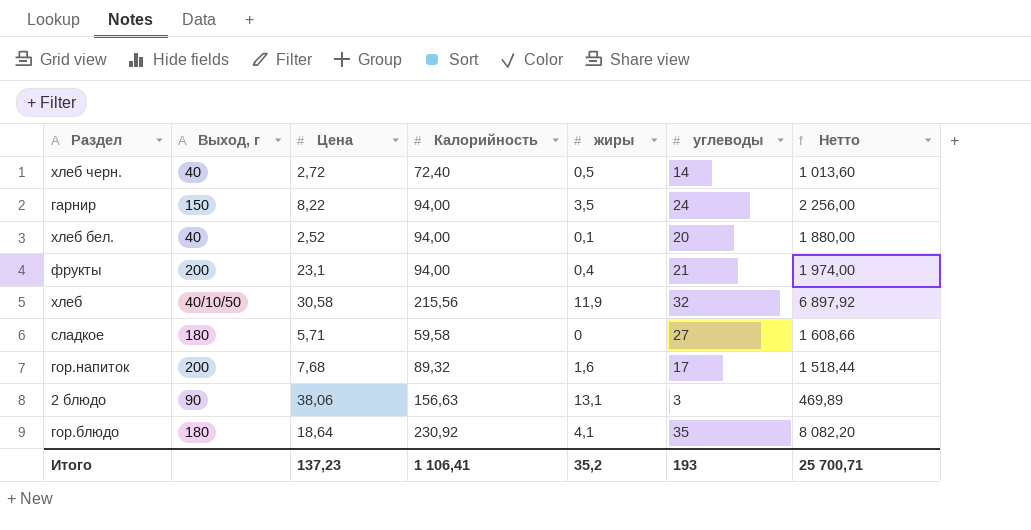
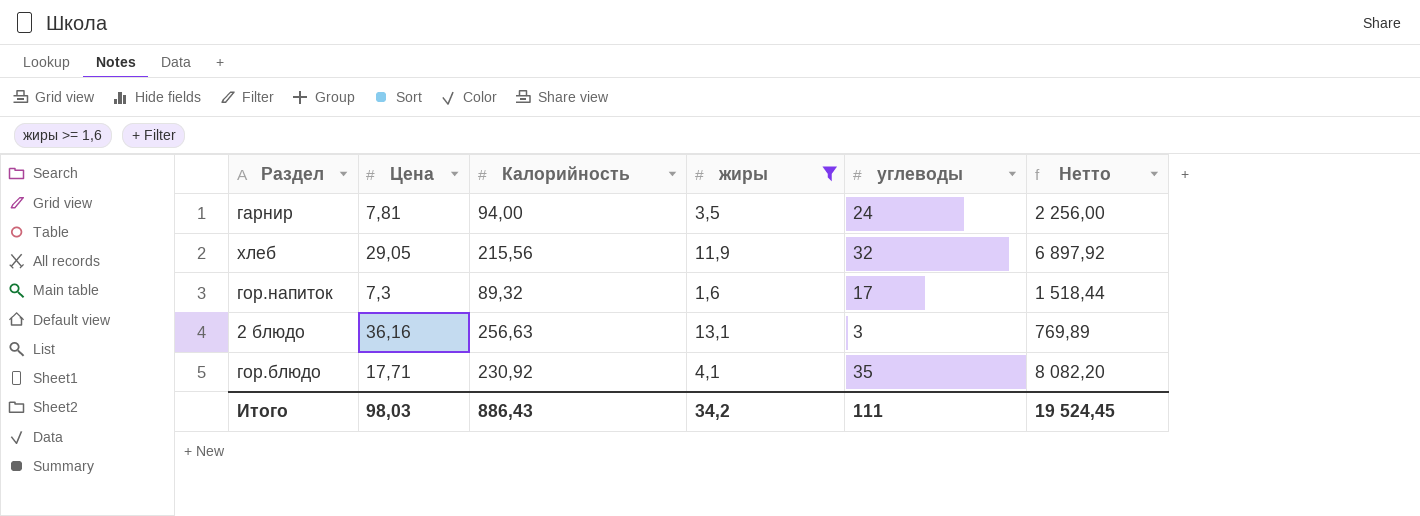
filter: none -> жиры >= 1,6
column Выход, г | position: 2 -> none
гарнир | Цена: 8,22 -> 7,81
хлеб | Цена: 30,58 -> 29,05
гор.напиток | Цена: 7,68 -> 7,3
2 блюдо | Цена: 38,06 -> 36,16
2 блюдо | Калорийность: 156,63 -> 256,63
2 блюдо | Нетто: 469,89 -> 769,89
гор.блюдо | Цена: 18,64 -> 17,71
Итого | Цена: 137,23 -> 98,03
Итого | Калорийность: 1 106,41 -> 886,43
Итого | жиры: 35,2 -> 34,2
Итого | углеводы: 193 -> 111
Итого | Нетто: 25 700,71 -> 19 524,45

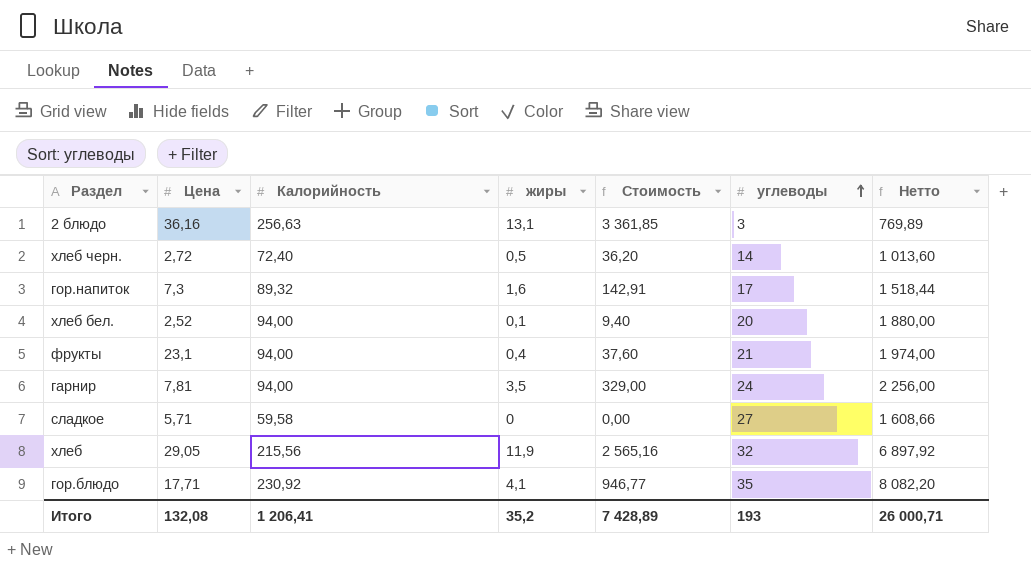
filter: жиры >= 1,6 -> none
row order: none -> углеводы ascending
column Стоимость | formula: none -> [Калорийность] * [жиры]
Итого | Цена: 98,03 -> 132,08
Итого | Калорийность: 886,43 -> 1 206,41
Итого | жиры: 34,2 -> 35,2
Итого | углеводы: 111 -> 193
Итого | Нетто: 19 524,45 -> 26 000,71

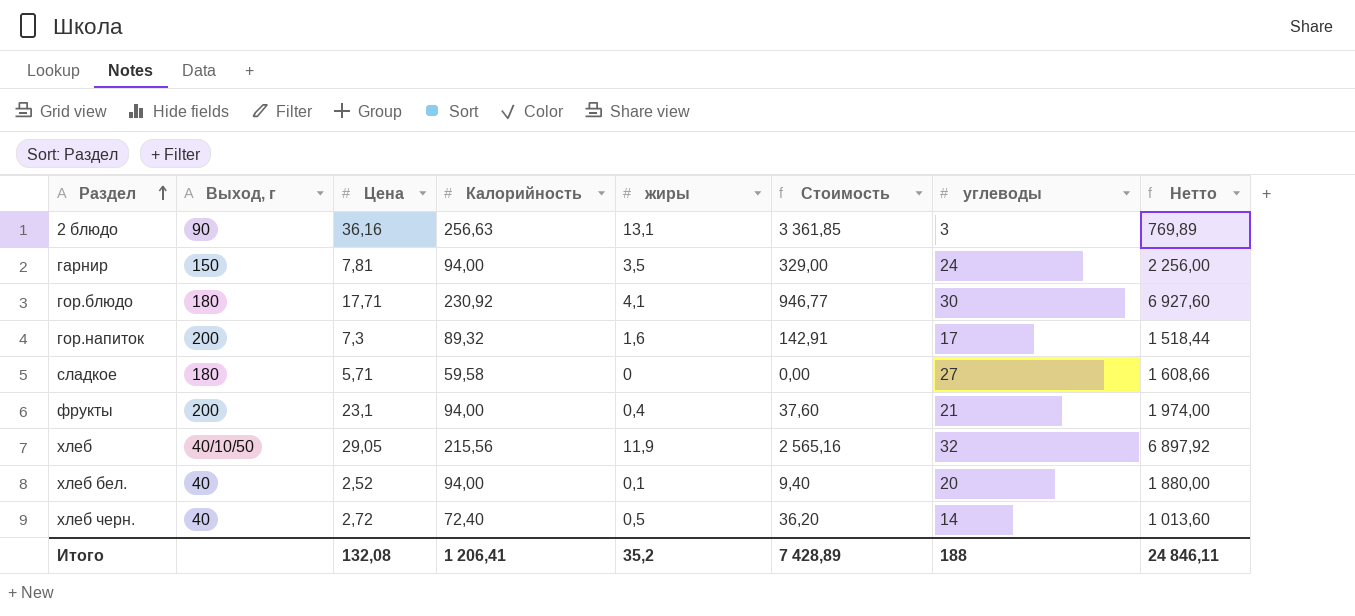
row order: углеводы ascending -> Раздел ascending
column Выход, г | position: none -> 2
гор.блюдо | углеводы: 35 -> 30
гор.блюдо | Нетто: 8 082,20 -> 6 927,60
Итого | углеводы: 193 -> 188
Итого | Нетто: 26 000,71 -> 24 846,11

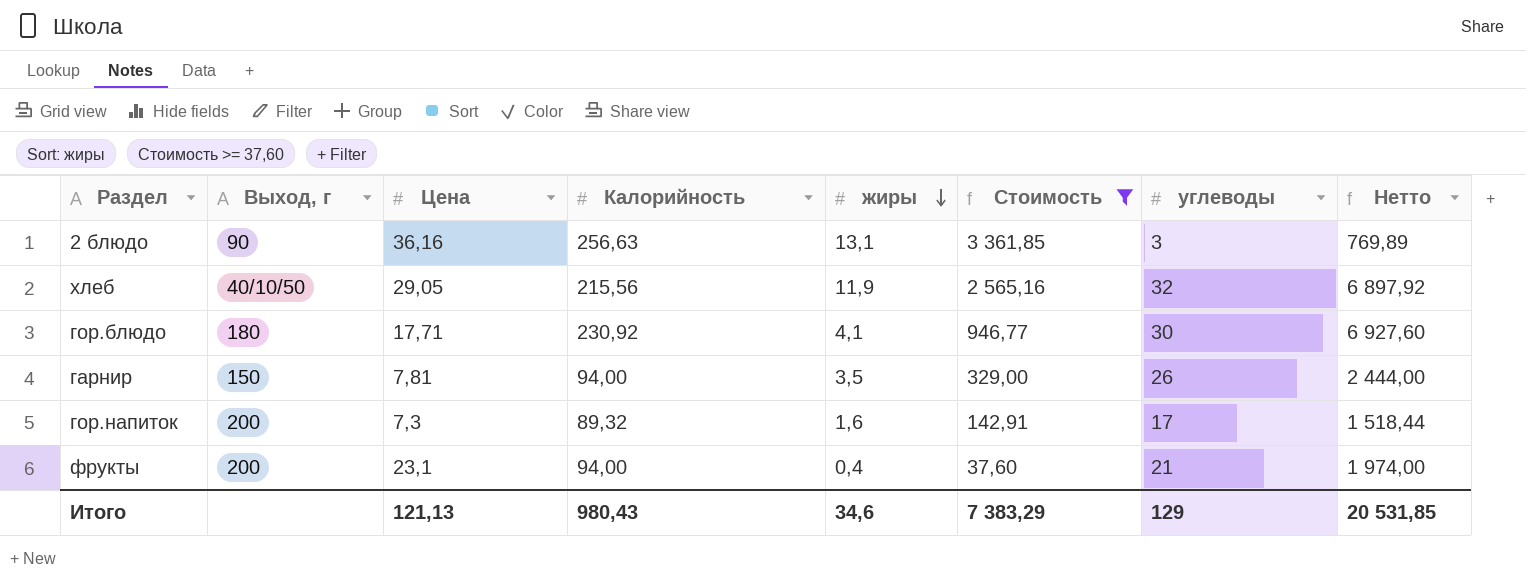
filter: none -> Стоимость >= 37,60
row order: Раздел ascending -> жиры descending
гарнир | углеводы: 24 -> 26
гарнир | Нетто: 2 256,00 -> 2 444,00
Итого | Цена: 132,08 -> 121,13
Итого | Калорийность: 1 206,41 -> 980,43
Итого | жиры: 35,2 -> 34,6
Итого | Стоимость: 7 428,89 -> 7 383,29
Итого | углеводы: 188 -> 129
Итого | Нетто: 24 846,11 -> 20 531,85

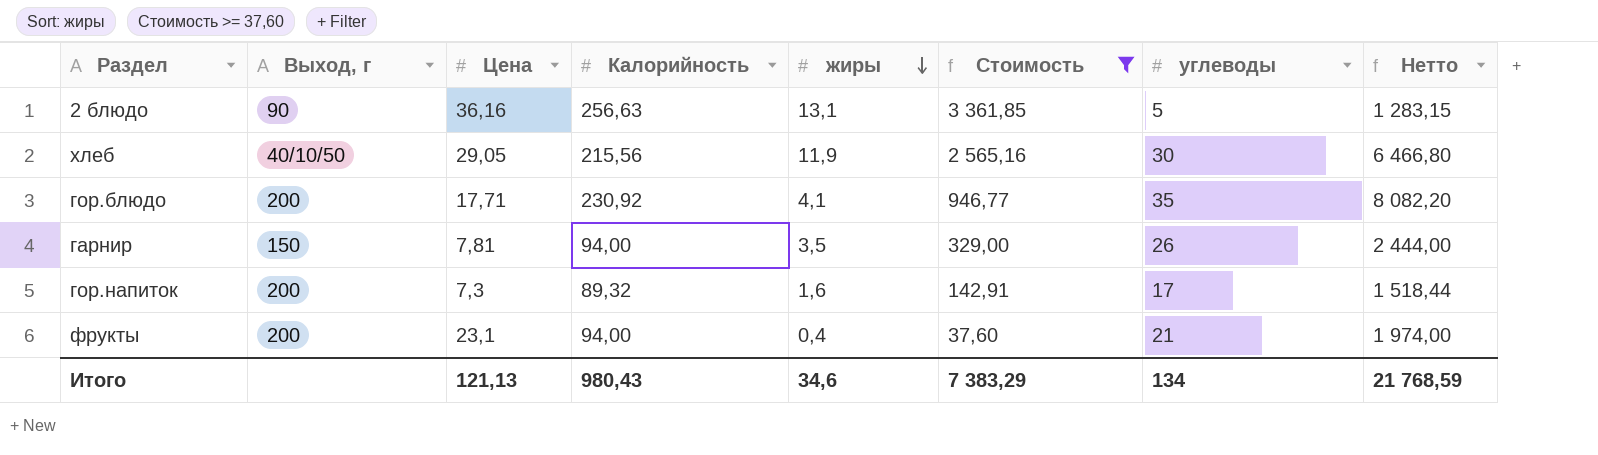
2 блюдо | углеводы: 3 -> 5
2 блюдо | Нетто: 769,89 -> 1 283,15
хлеб | углеводы: 32 -> 30
хлеб | Нетто: 6 897,92 -> 6 466,80
гор.блюдо | Выход, г: 180 -> 200
гор.блюдо | углеводы: 30 -> 35
гор.блюдо | Нетто: 6 927,60 -> 8 082,20
Итого | углеводы: 129 -> 134
Итого | Нетто: 20 531,85 -> 21 768,59

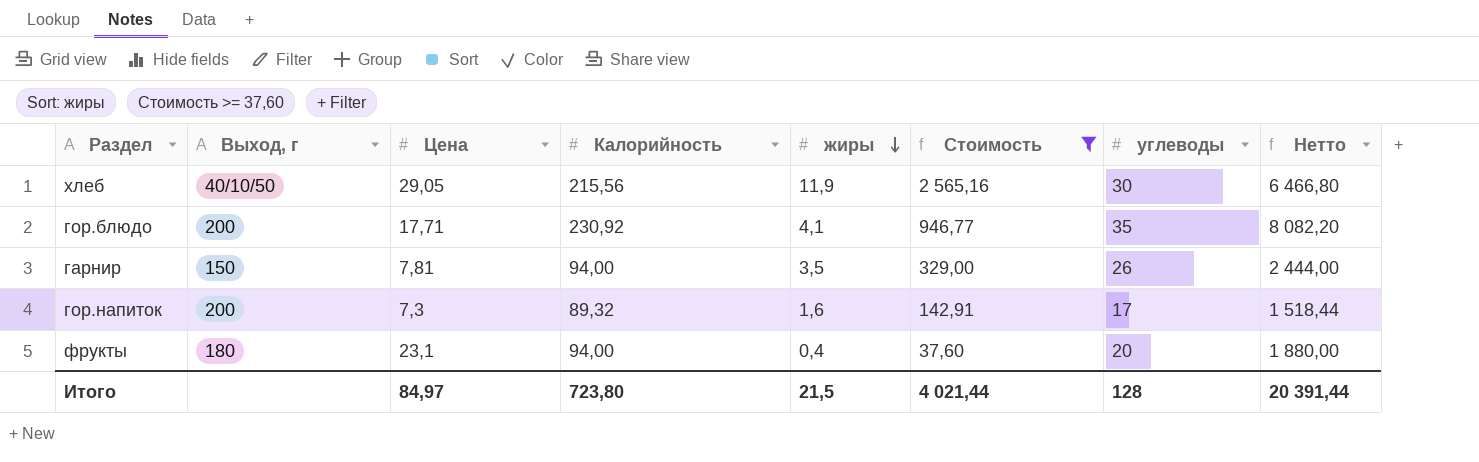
row 2 блюдо: 90 | 36,16 | 256,63 | 13,1 | 3 361,85 | 5 | 1 283,15 -> none
фрукты | Выход, г: 200 -> 180
фрукты | углеводы: 21 -> 20
фрукты | Нетто: 1 974,00 -> 1 880,00
Итого | Цена: 121,13 -> 84,97
Итого | Калорийность: 980,43 -> 723,80
Итого | жиры: 34,6 -> 21,5
Итого | Стоимость: 7 383,29 -> 4 021,44
Итого | углеводы: 134 -> 128
Итого | Нетто: 21 768,59 -> 20 391,44

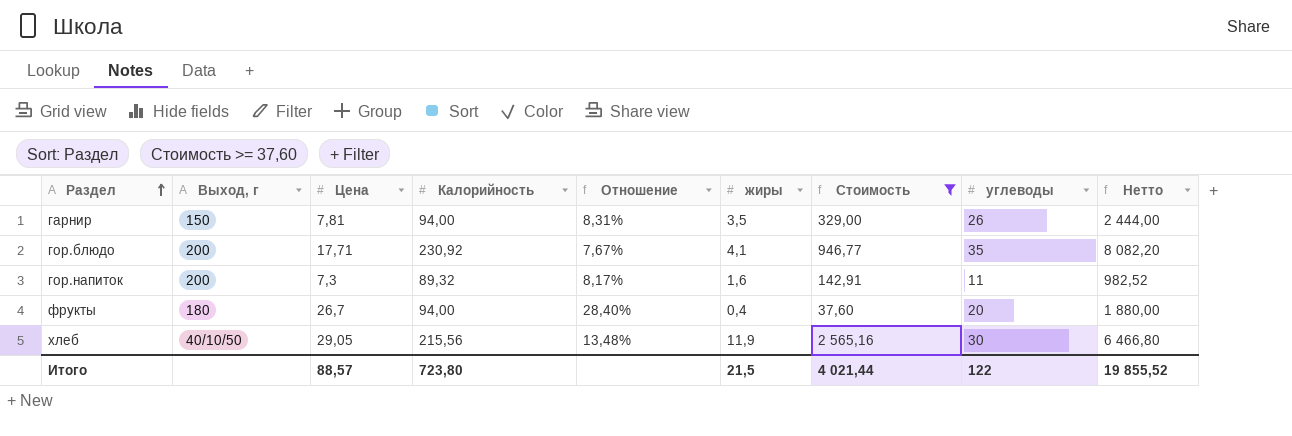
row order: жиры descending -> Раздел ascending
column Отношение | formula: none -> [Цена] / [Калорийность]
гор.напиток | углеводы: 17 -> 11
гор.напиток | Нетто: 1 518,44 -> 982,52
фрукты | Цена: 23,1 -> 26,7
Итого | Цена: 84,97 -> 88,57
Итого | углеводы: 128 -> 122
Итого | Нетто: 20 391,44 -> 19 855,52

